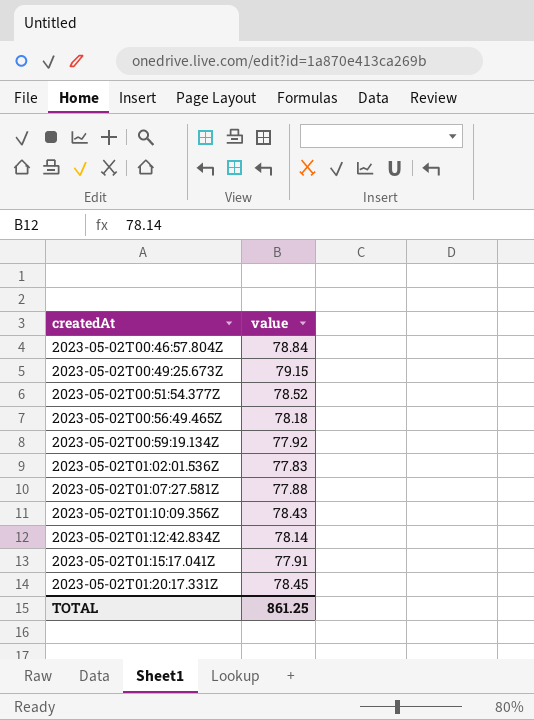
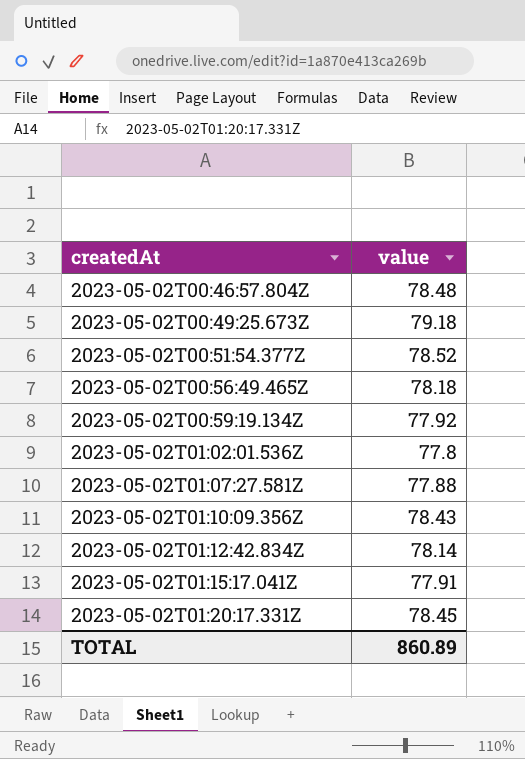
2023-05-02T00:46:57.804Z | value: 78.84 -> 78.48
2023-05-02T00:49:25.673Z | value: 79.15 -> 79.18
2023-05-02T01:02:01.536Z | value: 77.83 -> 77.8
TOTAL | value: 861.25 -> 860.89

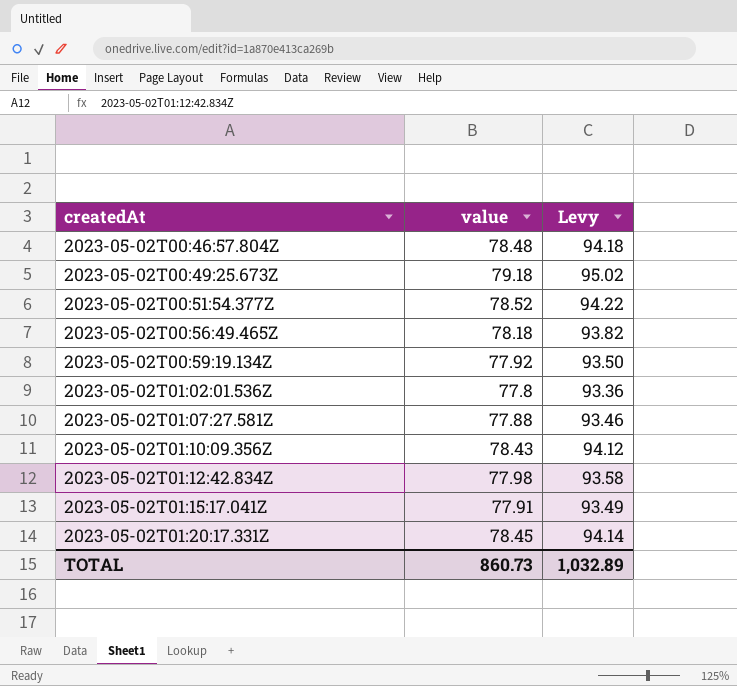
column Levy | formula: none -> [value] * 1.2
2023-05-02T01:12:42.834Z | value: 78.14 -> 77.98
TOTAL | value: 860.89 -> 860.73

